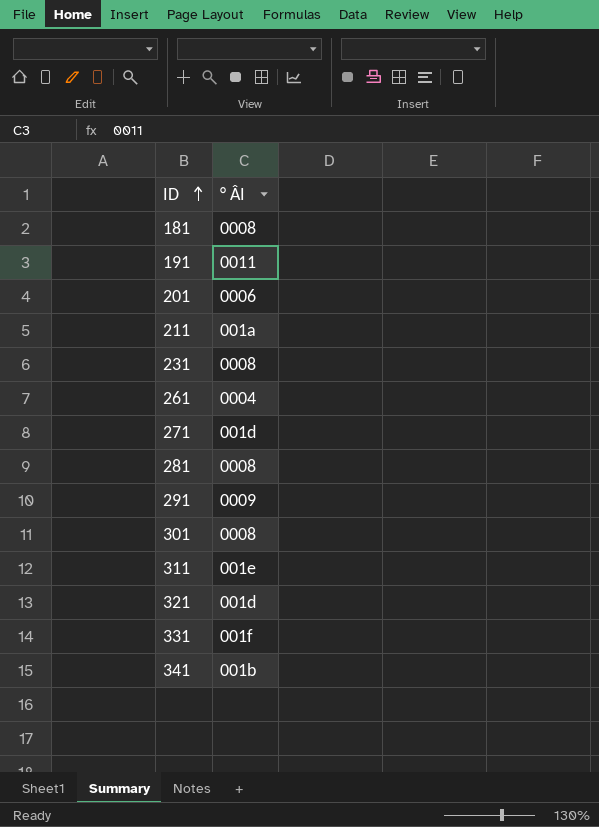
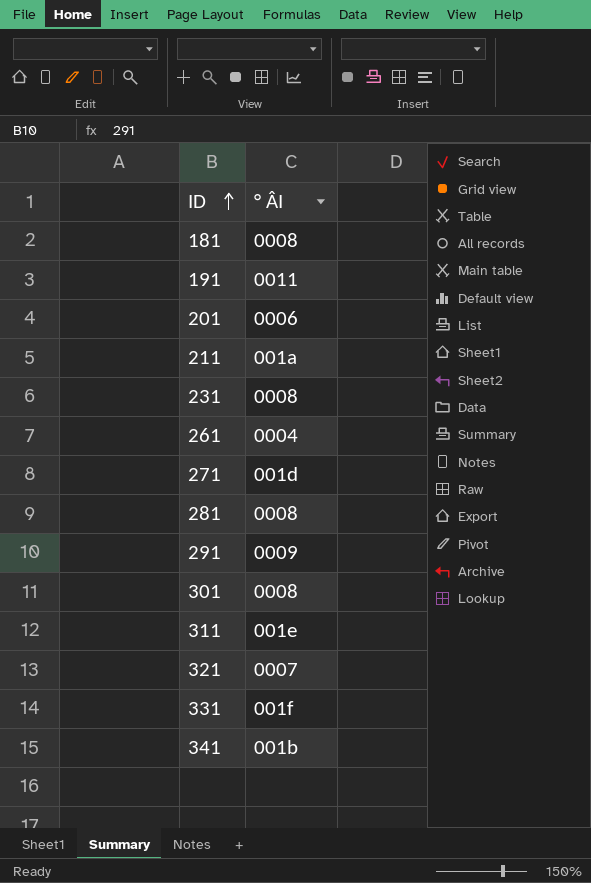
321 | ° ÂI: 001d -> 0007

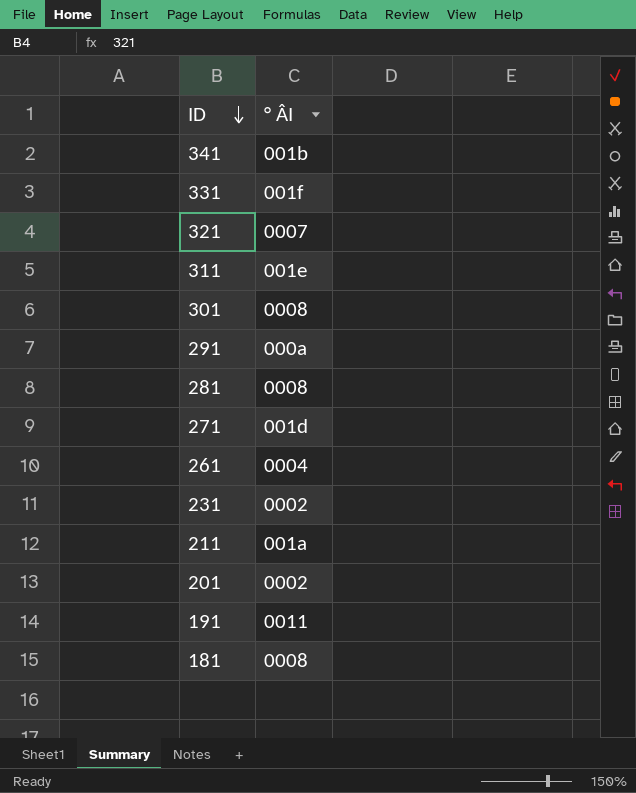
row order: ID ascending -> ID descending
291 | ° ÂI: 0009 -> 000a
231 | ° ÂI: 0008 -> 0002
201 | ° ÂI: 0006 -> 0002

